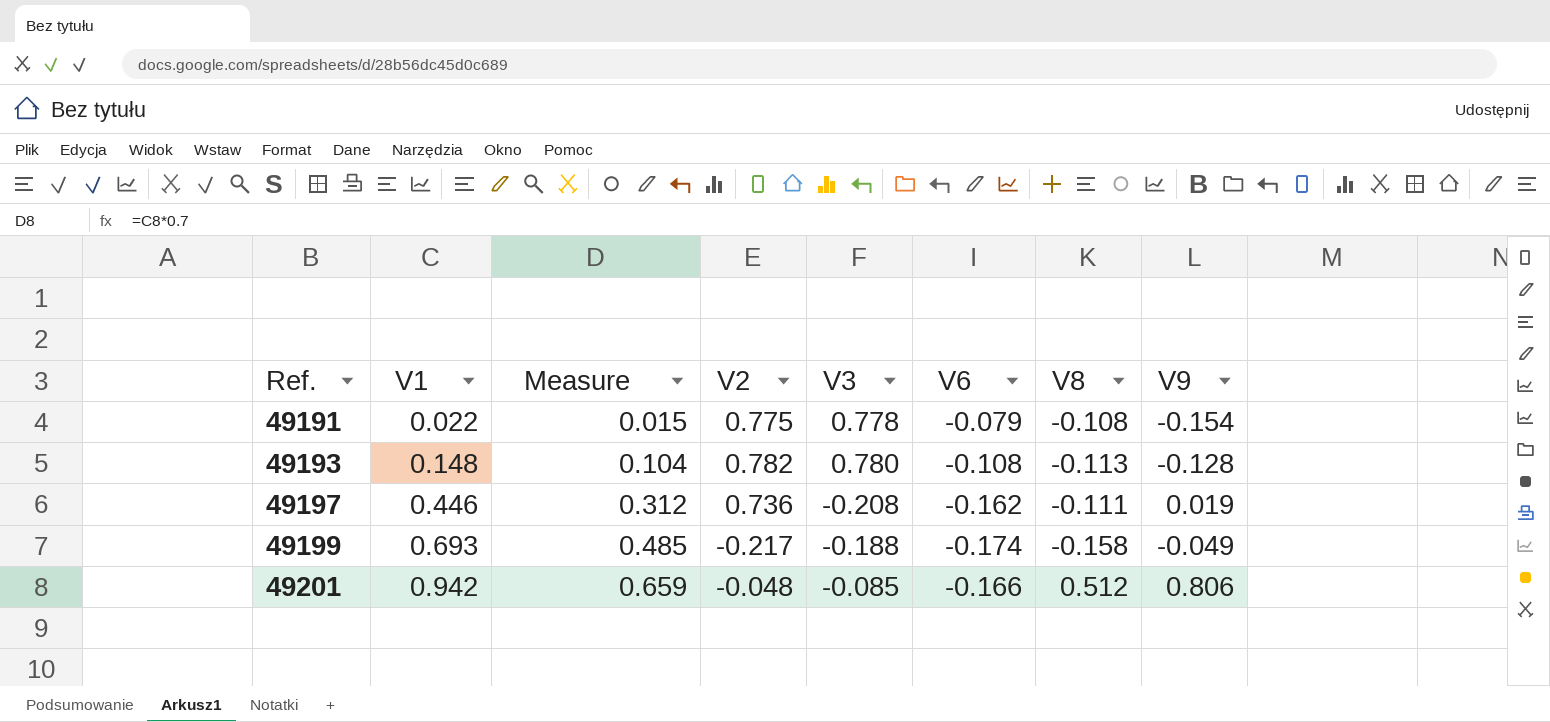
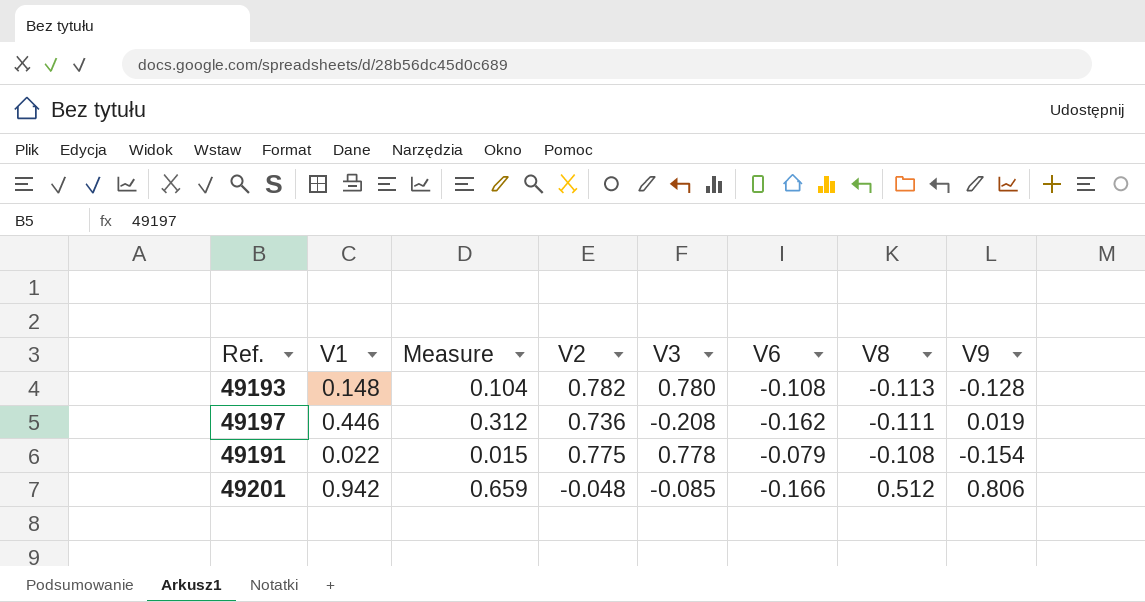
row order: Ref. ascending -> V8 ascending
row 49199: 0.693 | 0.485 | -0.217 | -0.188 | -0.174 | -0.158 | -0.049 -> none

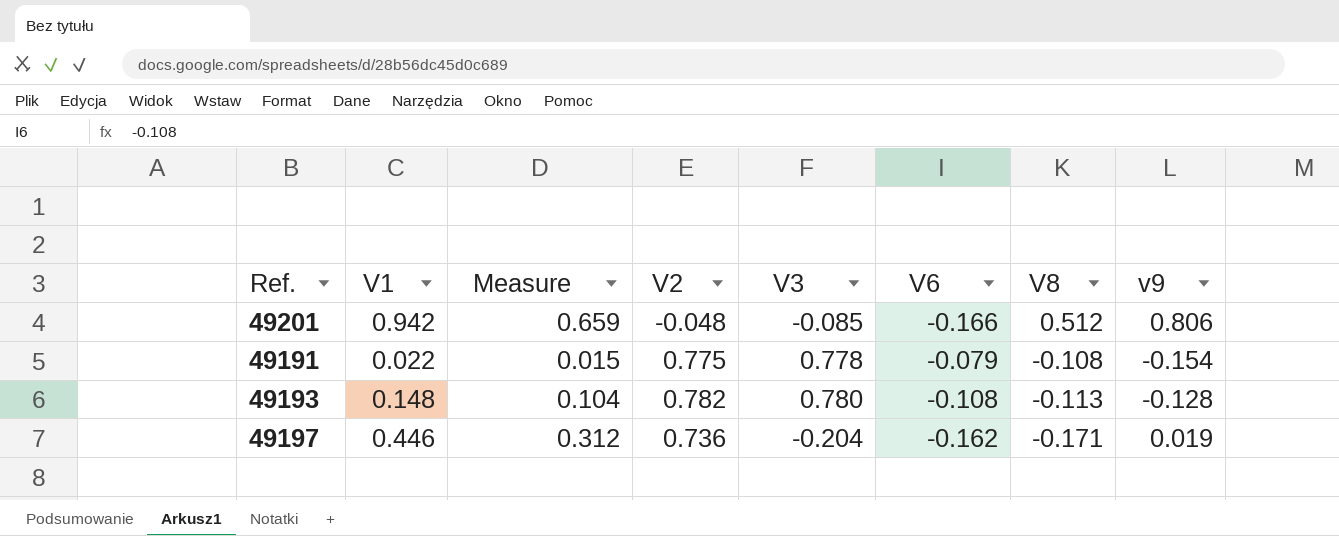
row order: V8 ascending -> V8 descending
column name: V9 -> v9
49197 | V3: -0.208 -> -0.204
49197 | V8: -0.111 -> -0.171

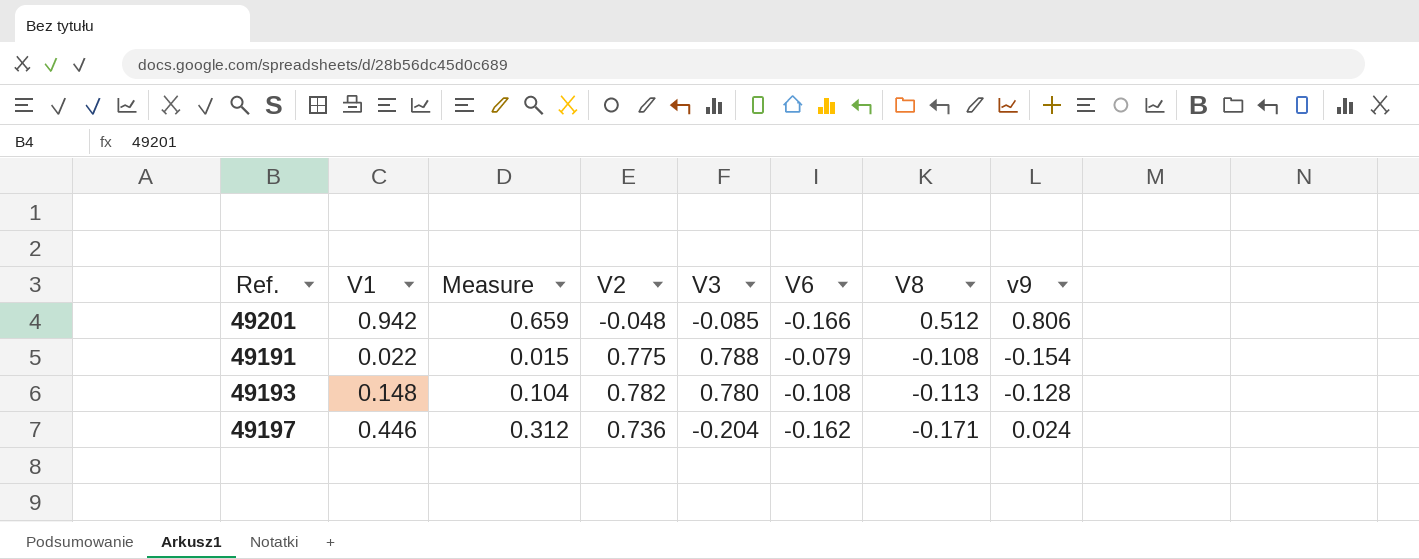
49191 | V3: 0.778 -> 0.788
49197 | v9: 0.019 -> 0.024

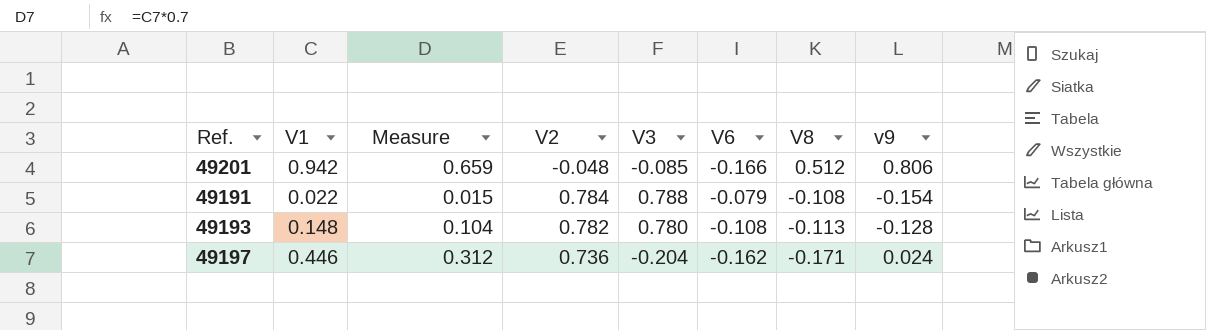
49191 | V2: 0.775 -> 0.784

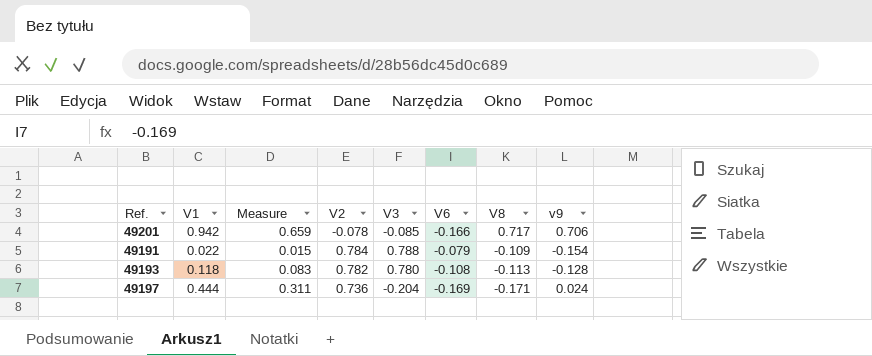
49201 | V2: -0.048 -> -0.078
49201 | V8: 0.512 -> 0.717
49201 | v9: 0.806 -> 0.706
49191 | V8: -0.108 -> -0.109
49193 | V1: 0.148 -> 0.118
49193 | Measure: 0.104 -> 0.083
49197 | V1: 0.446 -> 0.444
49197 | Measure: 0.312 -> 0.311
49197 | V6: -0.162 -> -0.169

